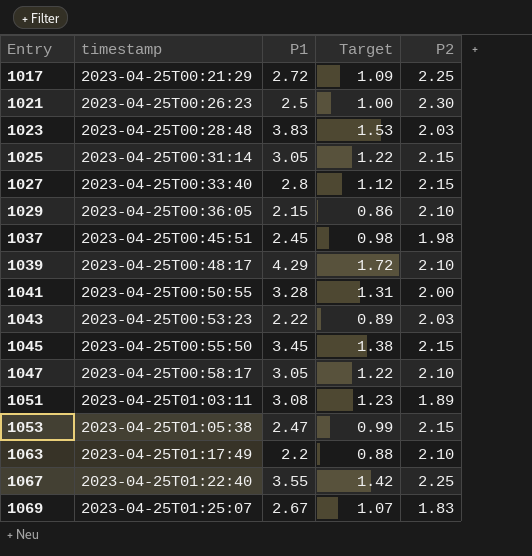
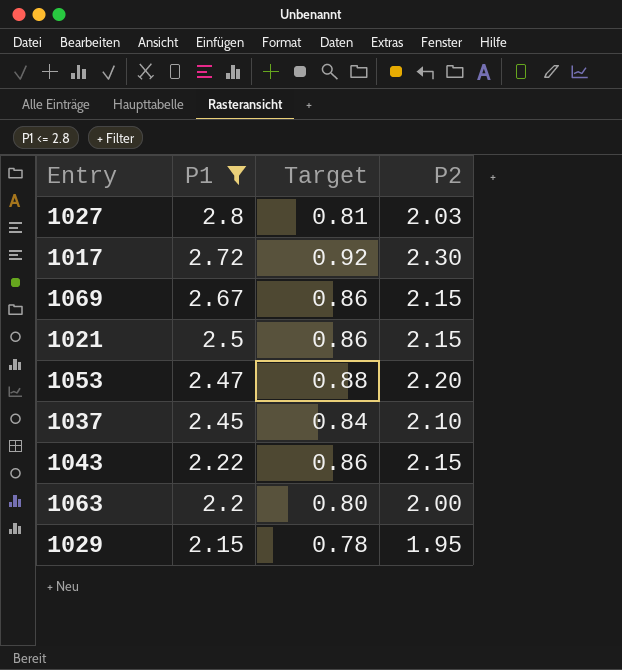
filter: none -> P1 <= 2.8
row order: Entry ascending -> P1 descending
column timestamp | position: 2 -> none
column Target | formula: [P1] * 0.4 -> [P2] * 0.4
1027 | P2: 2.15 -> 2.03
1017 | P2: 2.25 -> 2.30
1069 | P2: 1.83 -> 2.15
1021 | P2: 2.30 -> 2.15
1053 | P2: 2.15 -> 2.20
1037 | P2: 1.98 -> 2.10
1043 | P2: 2.03 -> 2.15
1063 | P2: 2.10 -> 2.00
1029 | P2: 2.10 -> 1.95

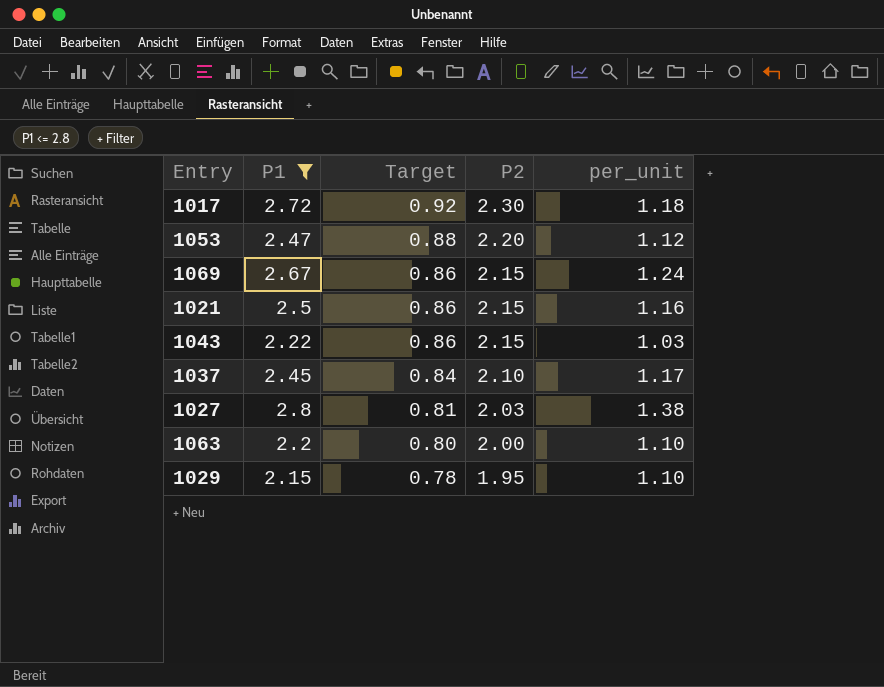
row order: P1 descending -> Target descending
column per_unit | formula: none -> [P1] / [P2]

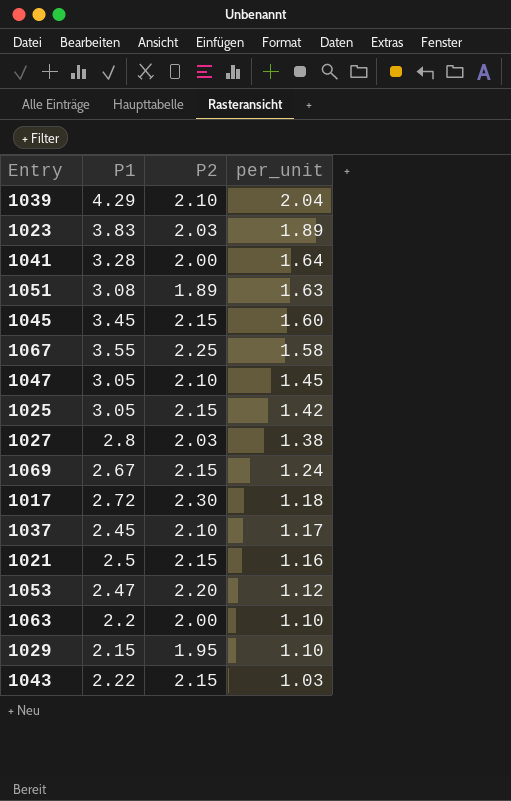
filter: P1 <= 2.8 -> none
row order: Target descending -> per_unit descending
column Target | formula: [P2] * 0.4 -> none

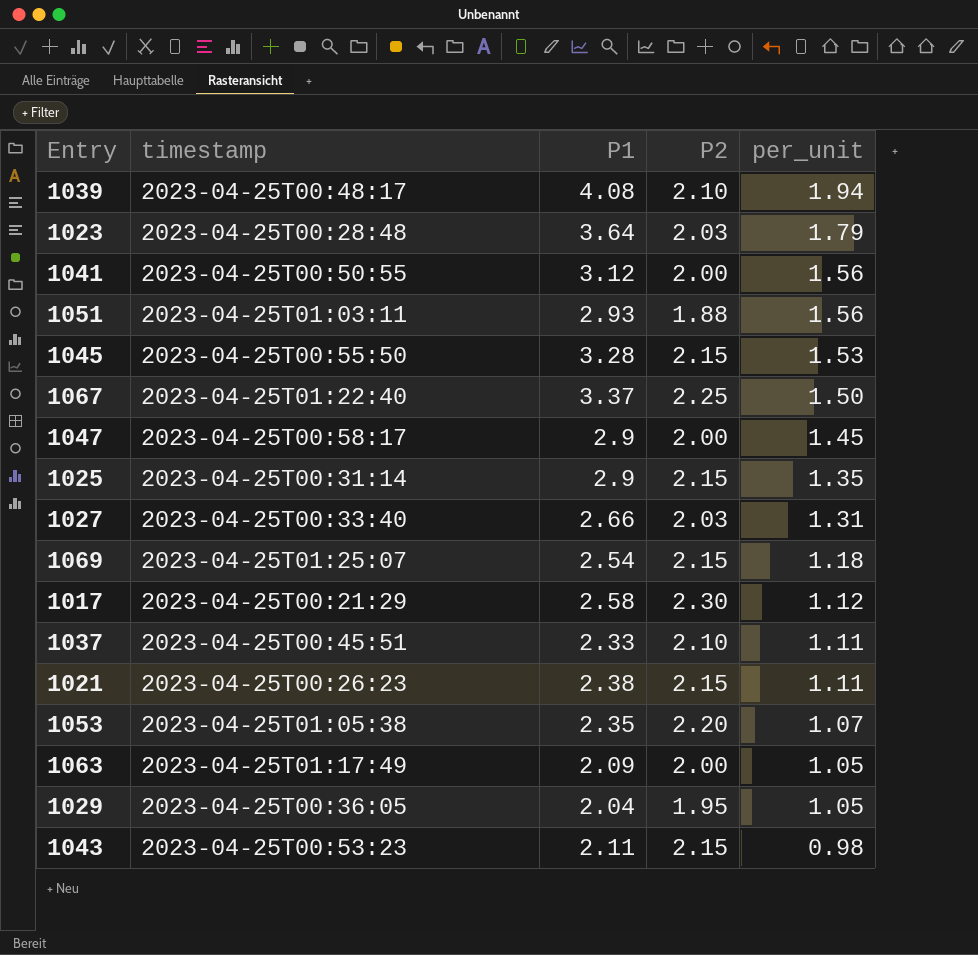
column timestamp | position: none -> 2
1039 | P1: 4.29 -> 4.08
1039 | per_unit: 2.04 -> 1.94
1023 | P1: 3.83 -> 3.64
1023 | per_unit: 1.89 -> 1.79
1041 | P1: 3.28 -> 3.12
1041 | per_unit: 1.64 -> 1.56
1051 | P1: 3.08 -> 2.93
1051 | P2: 1.89 -> 1.88
1051 | per_unit: 1.63 -> 1.56
1045 | P1: 3.45 -> 3.28
1045 | per_unit: 1.60 -> 1.53
1067 | P1: 3.55 -> 3.37
1067 | per_unit: 1.58 -> 1.50
1047 | P1: 3.05 -> 2.9
1047 | P2: 2.10 -> 2.00
1025 | P1: 3.05 -> 2.9
1025 | per_unit: 1.42 -> 1.35
1027 | P1: 2.8 -> 2.66
1027 | per_unit: 1.38 -> 1.31
1069 | P1: 2.67 -> 2.54
1069 | per_unit: 1.24 -> 1.18
1017 | P1: 2.72 -> 2.58
1017 | per_unit: 1.18 -> 1.12
1037 | P1: 2.45 -> 2.33
1037 | per_unit: 1.17 -> 1.11
1021 | P1: 2.5 -> 2.38
1021 | per_unit: 1.16 -> 1.11
1053 | P1: 2.47 -> 2.35
1053 | per_unit: 1.12 -> 1.07
1063 | P1: 2.2 -> 2.09
1063 | per_unit: 1.10 -> 1.05
1029 | P1: 2.15 -> 2.04
1029 | per_unit: 1.10 -> 1.05
1043 | P1: 2.22 -> 2.11
1043 | per_unit: 1.03 -> 0.98

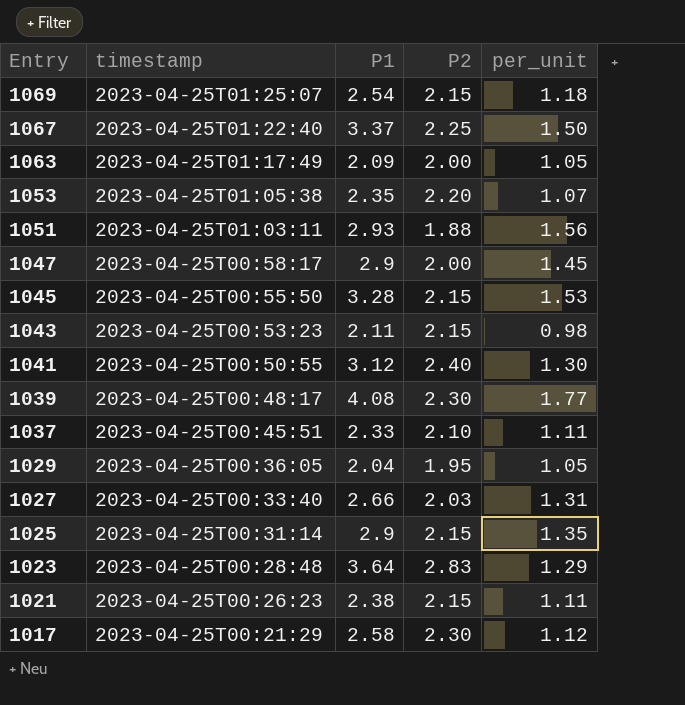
row order: per_unit descending -> Entry descending
1041 | P2: 2.00 -> 2.40
1041 | per_unit: 1.56 -> 1.30
1039 | P2: 2.10 -> 2.30
1039 | per_unit: 1.94 -> 1.77
1023 | P2: 2.03 -> 2.83
1023 | per_unit: 1.79 -> 1.29

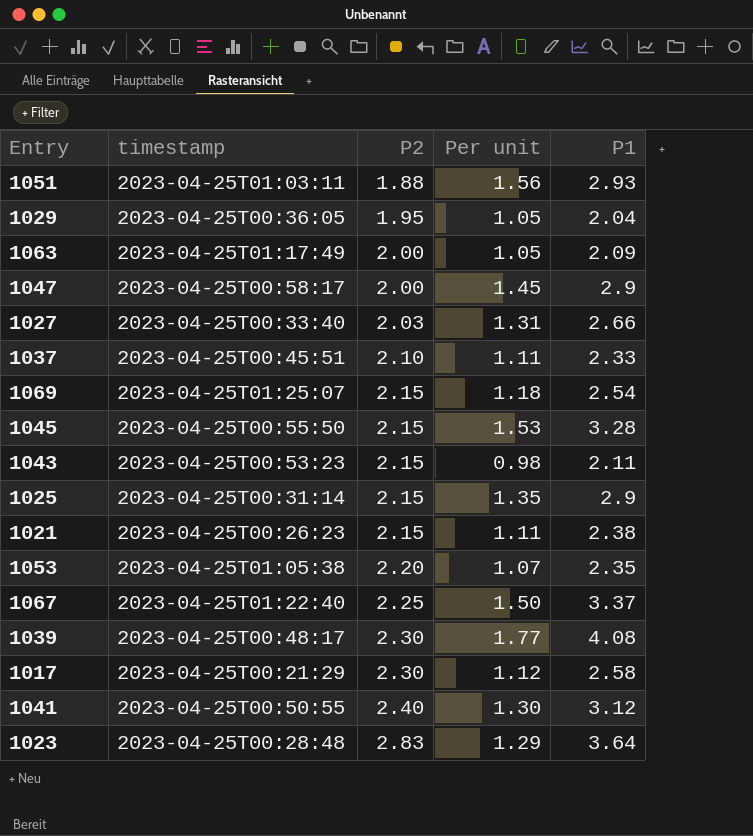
row order: Entry descending -> P2 ascending
column name: per_unit -> Per unit
column P1 | position: 3 -> 5

